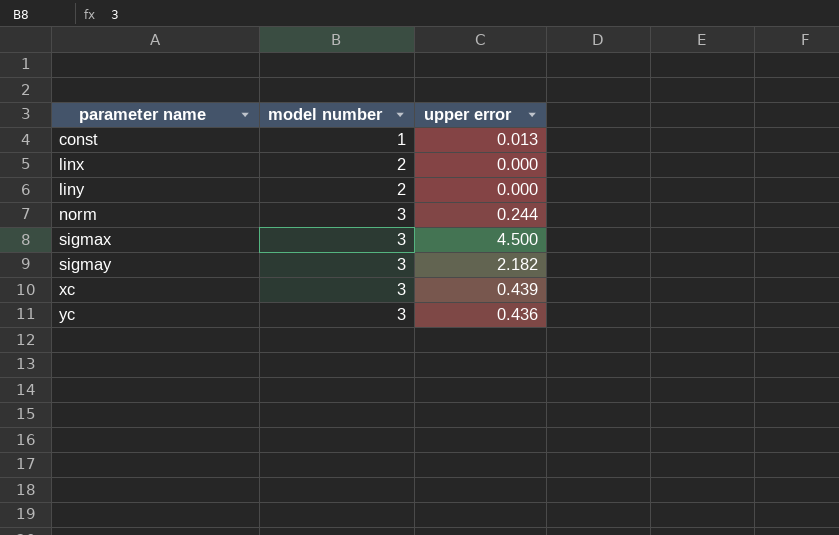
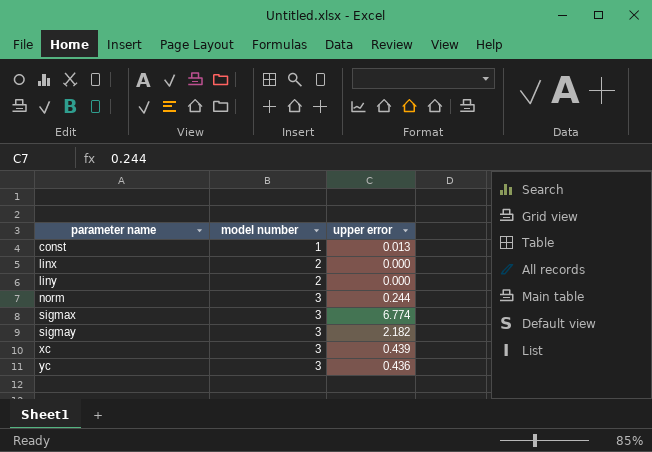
sigmax | upper error: 4.500 -> 6.774

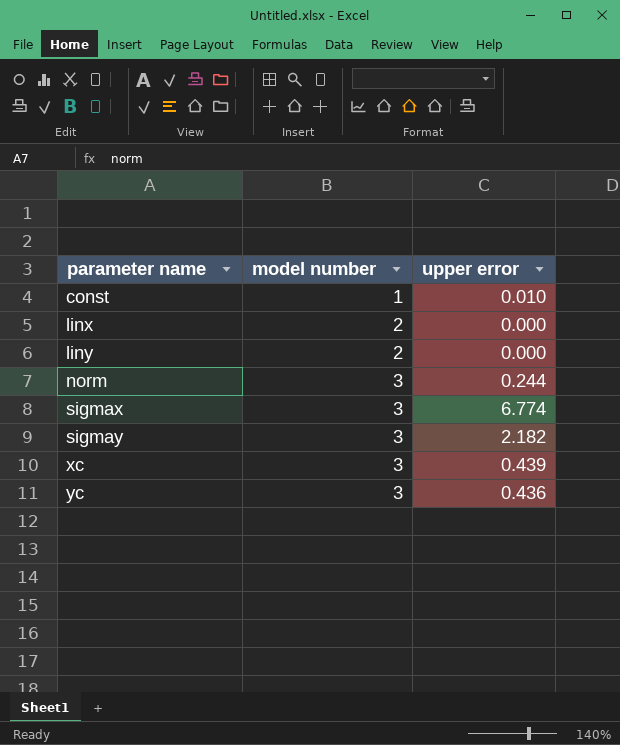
const | upper error: 0.013 -> 0.010

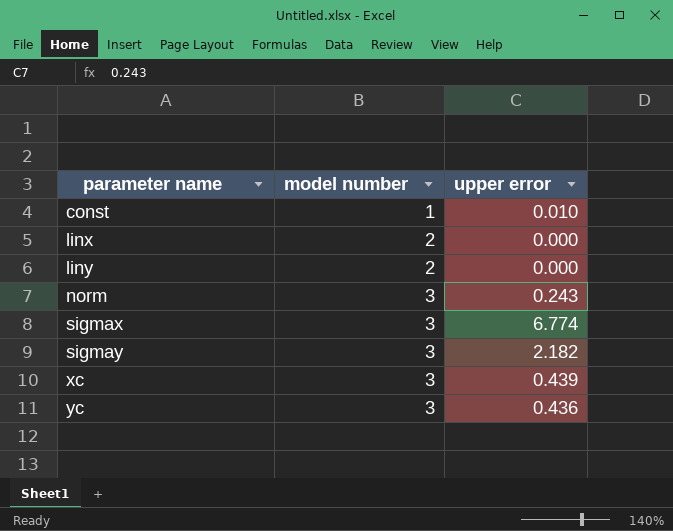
norm | upper error: 0.244 -> 0.243

